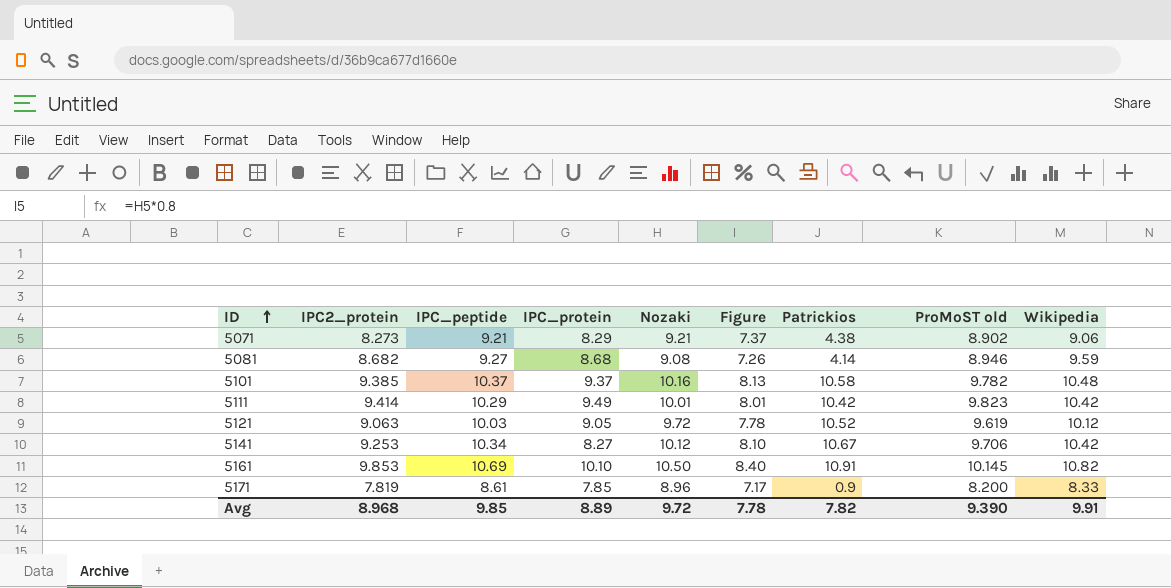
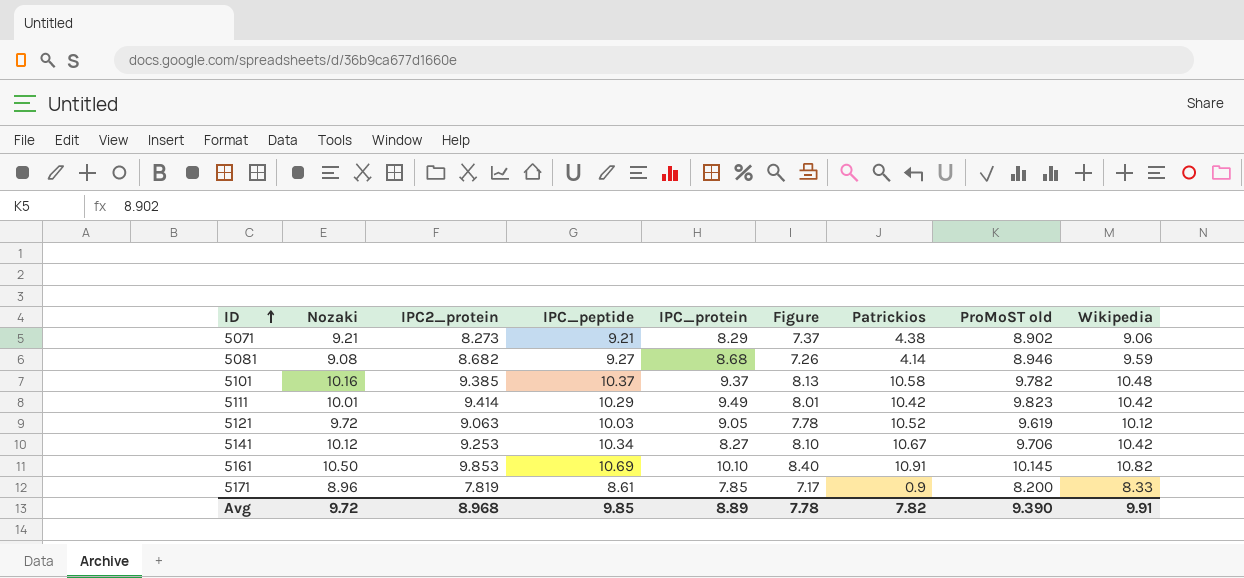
column Nozaki | position: 5 -> 2

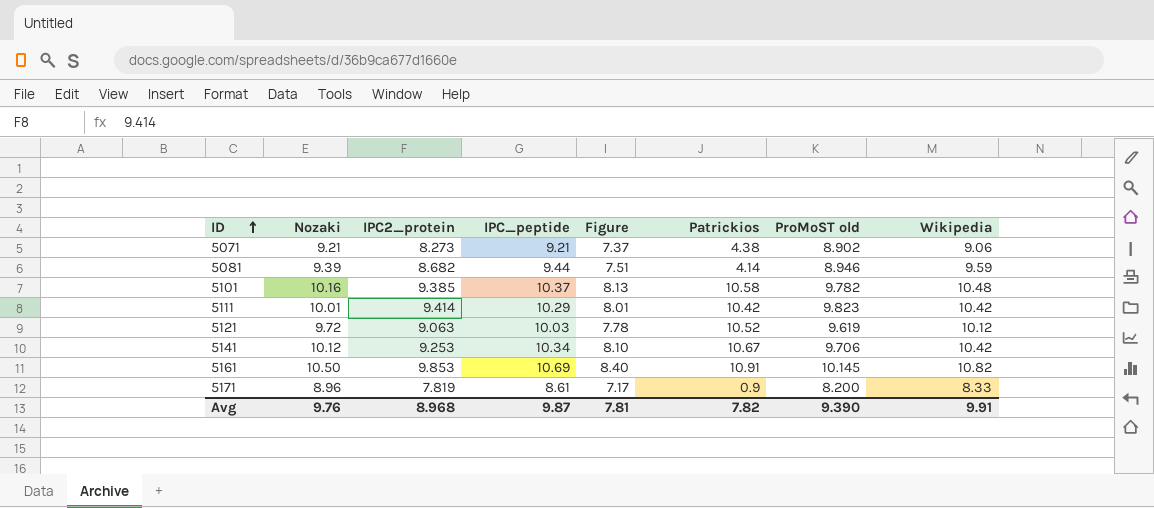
column IPC_protein | position: 5 -> none
5081 | Nozaki: 9.08 -> 9.39
5081 | IPC_peptide: 9.27 -> 9.44
5081 | Figure: 7.26 -> 7.51
Avg | Nozaki: 9.72 -> 9.76
Avg | IPC_peptide: 9.85 -> 9.87
Avg | Figure: 7.78 -> 7.81

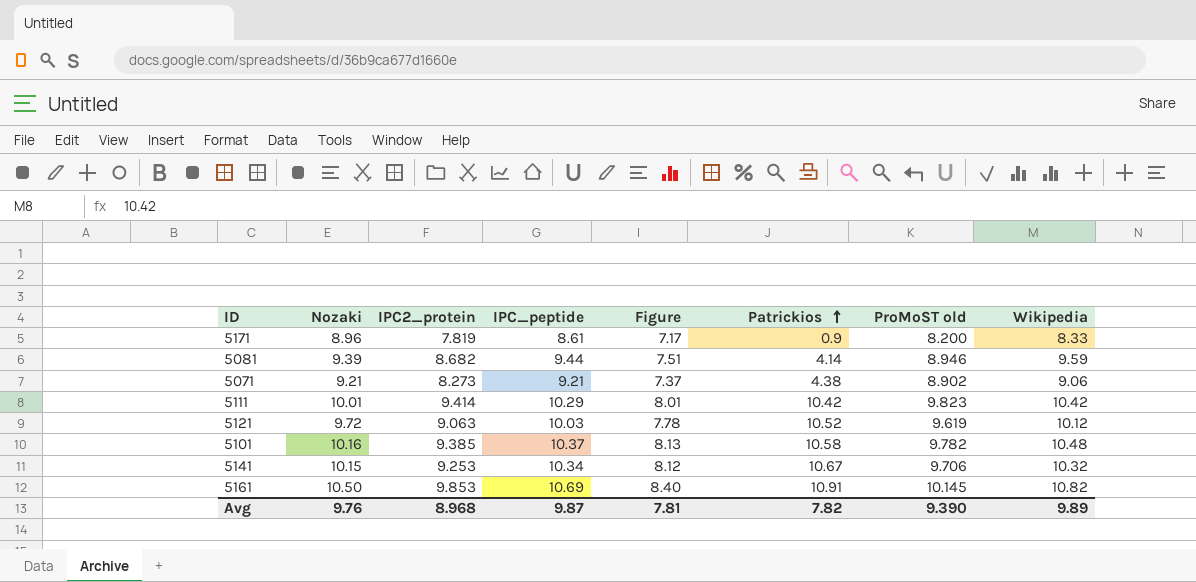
row order: ID ascending -> Patrickios ascending
5141 | Nozaki: 10.12 -> 10.15
5141 | Figure: 8.10 -> 8.12
5141 | Wikipedia: 10.42 -> 10.32
Avg | Wikipedia: 9.91 -> 9.89

